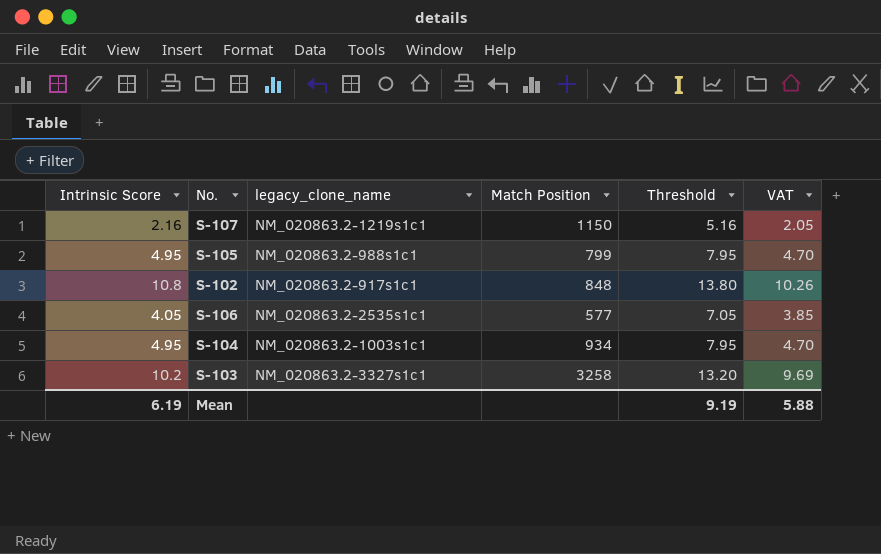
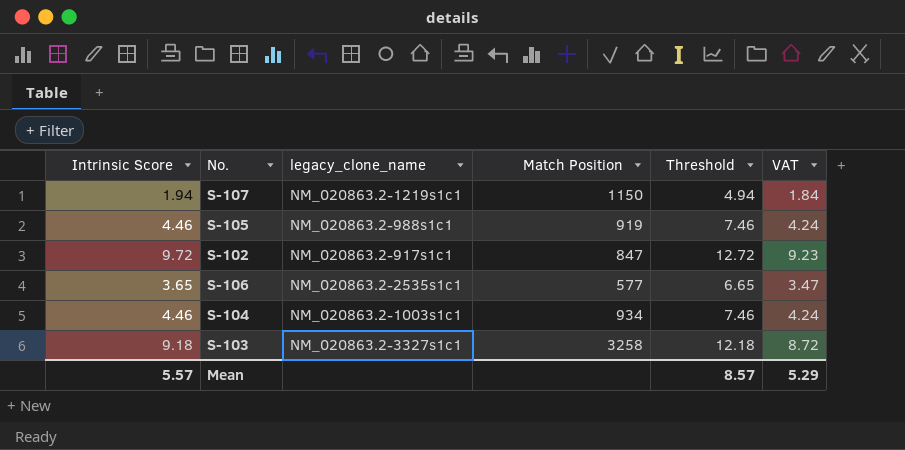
S-107 | Intrinsic Score: 2.16 -> 1.94
S-107 | Threshold: 5.16 -> 4.94
S-107 | VAT: 2.05 -> 1.84
S-105 | Intrinsic Score: 4.95 -> 4.46
S-105 | Match Position: 799 -> 919
S-105 | Threshold: 7.95 -> 7.46
S-105 | VAT: 4.70 -> 4.24
S-102 | Intrinsic Score: 10.8 -> 9.72
S-102 | Match Position: 848 -> 847
S-102 | Threshold: 13.80 -> 12.72
S-102 | VAT: 10.26 -> 9.23
S-106 | Intrinsic Score: 4.05 -> 3.65
S-106 | Threshold: 7.05 -> 6.65
S-106 | VAT: 3.85 -> 3.47
S-104 | Intrinsic Score: 4.95 -> 4.46
S-104 | Threshold: 7.95 -> 7.46
S-104 | VAT: 4.70 -> 4.24
S-103 | Intrinsic Score: 10.2 -> 9.18
S-103 | Threshold: 13.20 -> 12.18
S-103 | VAT: 9.69 -> 8.72
Mean | Intrinsic Score: 6.19 -> 5.57
Mean | Threshold: 9.19 -> 8.57
Mean | VAT: 5.88 -> 5.29

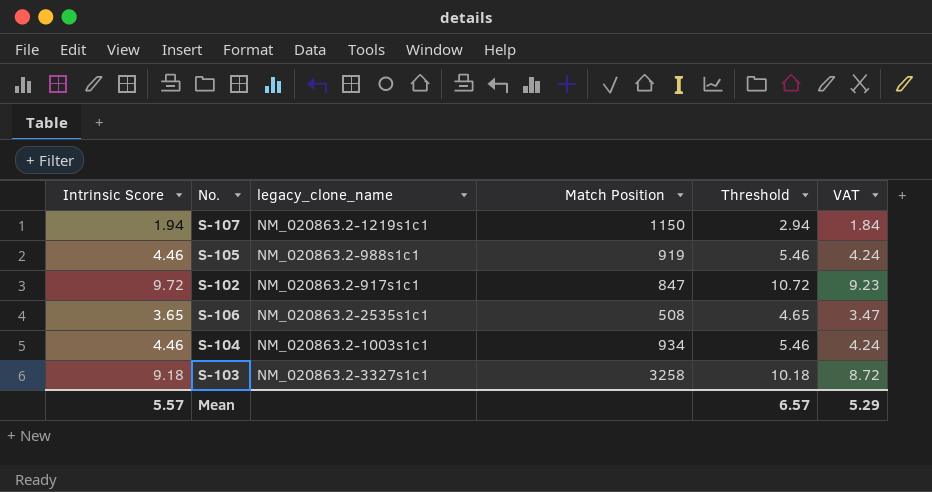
column Threshold | formula: [Intrinsic Score] + 3 -> [Intrinsic Score] + 1
S-106 | Match Position: 577 -> 508
Mean | Threshold: 8.57 -> 6.57

